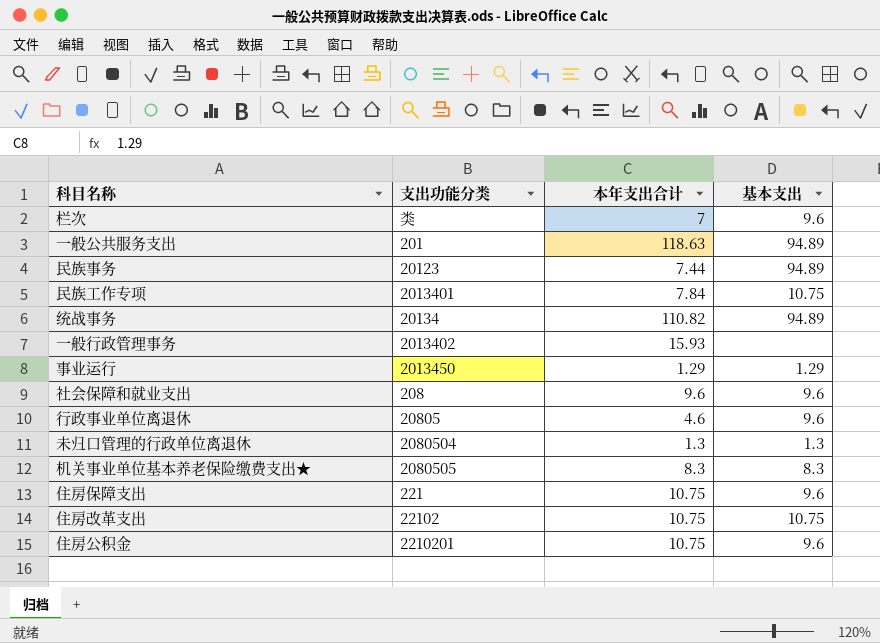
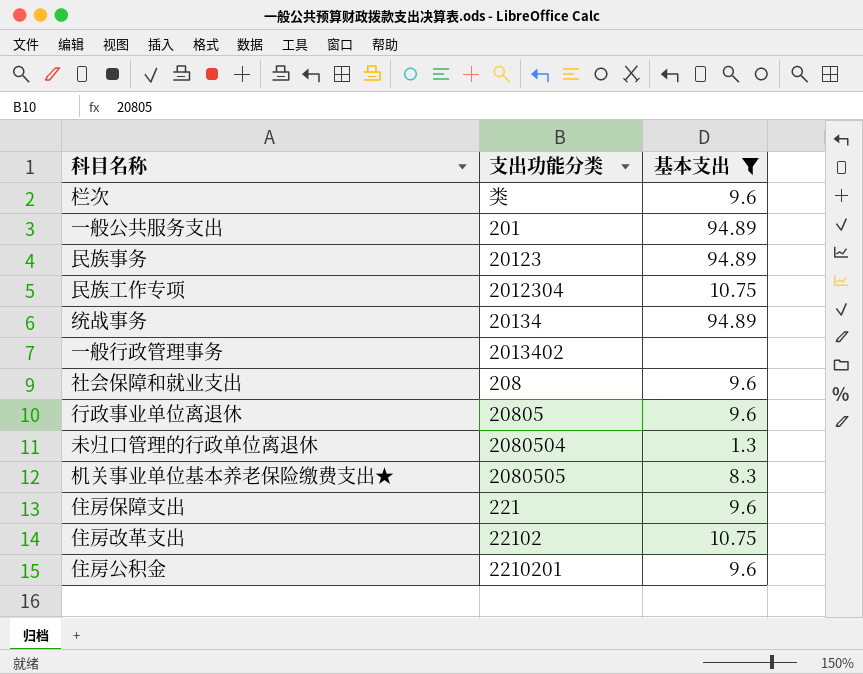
filter: none -> 基本支出 != 1.29
column 本年支出合计 | position: 3 -> none
民族工作专项 | 支出功能分类: 2013401 -> 2012304

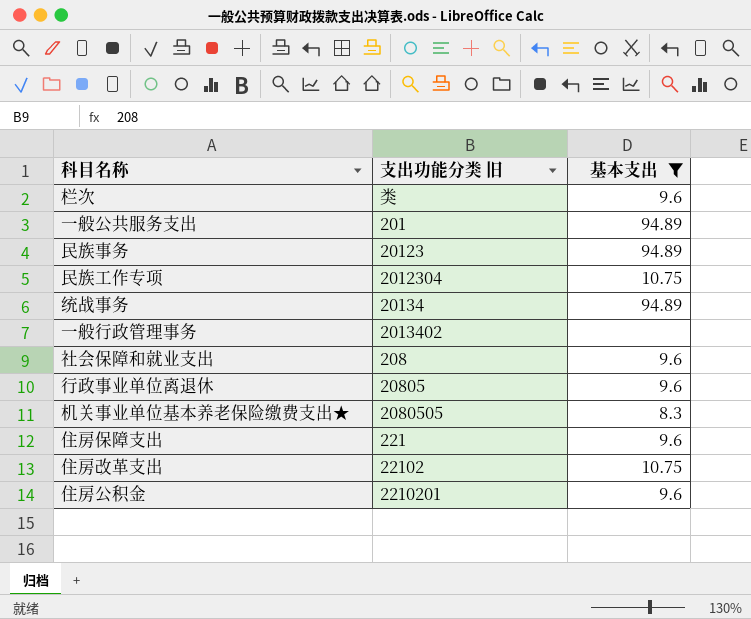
column name: 支出功能分类 -> 支出功能分类 旧
row 未归口管理的行政单位离退休: 2080504 | 1.3 -> none

